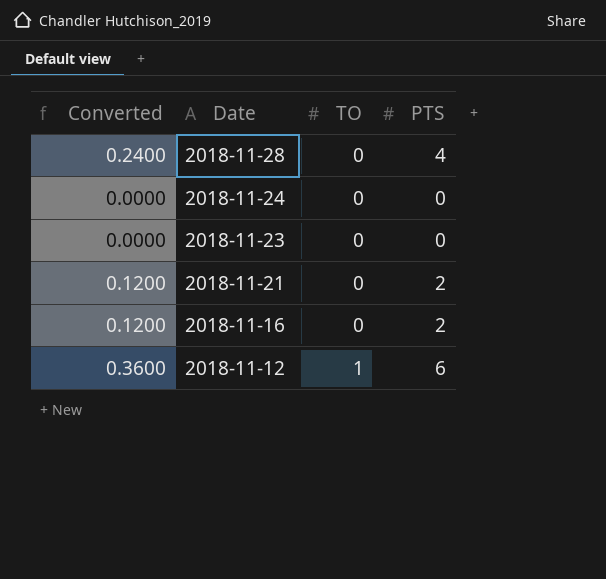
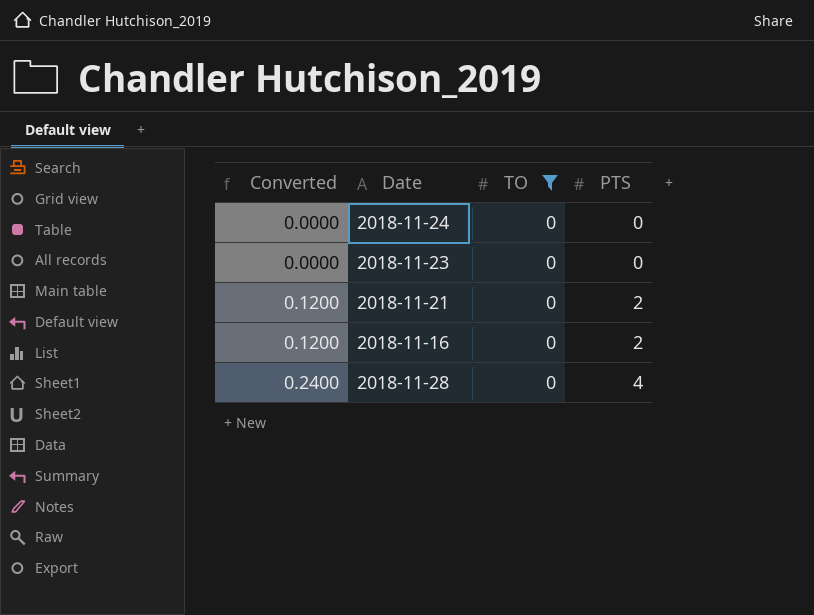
filter: none -> TO = 0
row order: Date descending -> Converted ascending

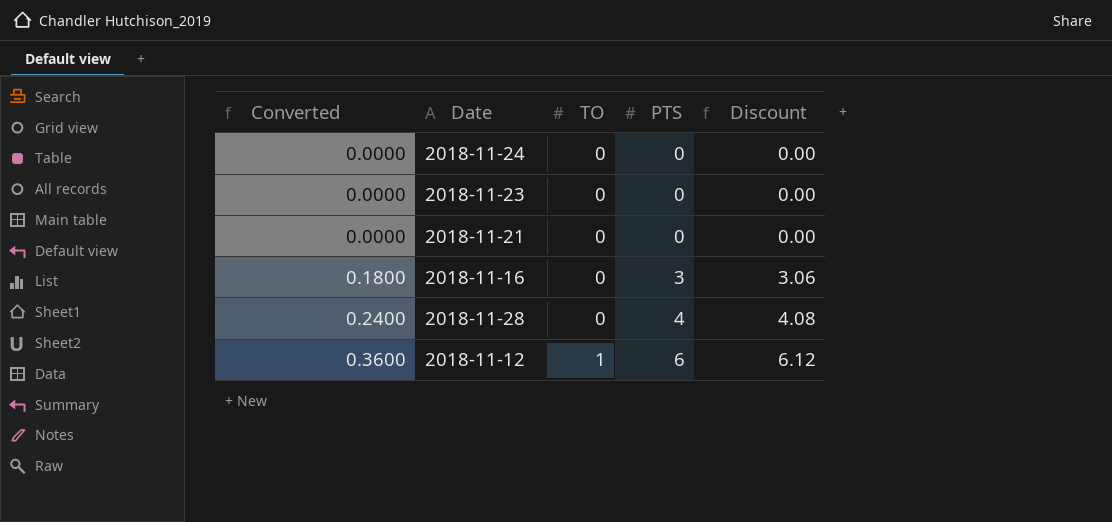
filter: TO = 0 -> none
column Discount | formula: none -> [PTS] * 1.02
2018-11-21 | Converted: 0.1200 -> 0.0000
2018-11-21 | PTS: 2 -> 0
2018-11-16 | Converted: 0.1200 -> 0.1800
2018-11-16 | PTS: 2 -> 3

